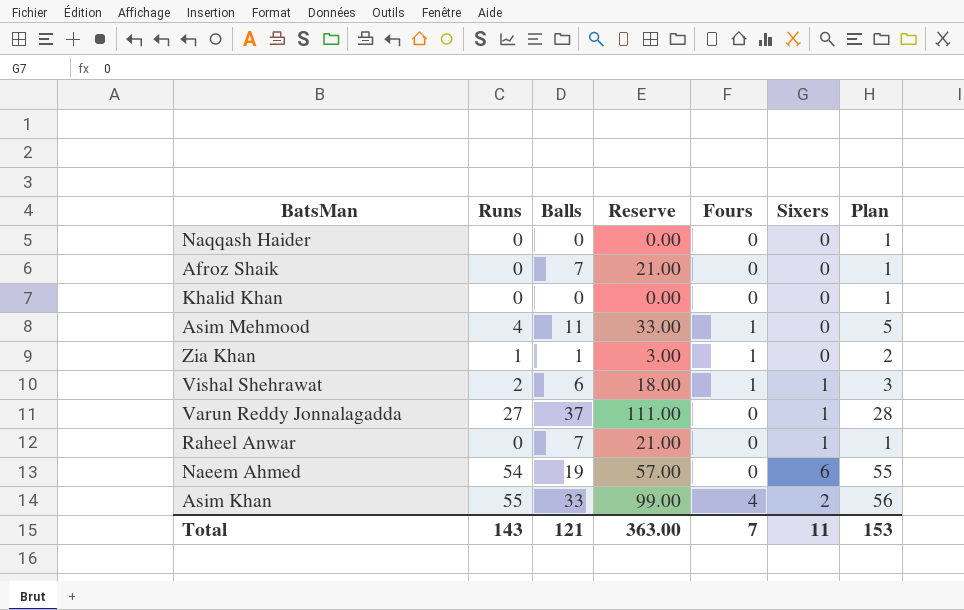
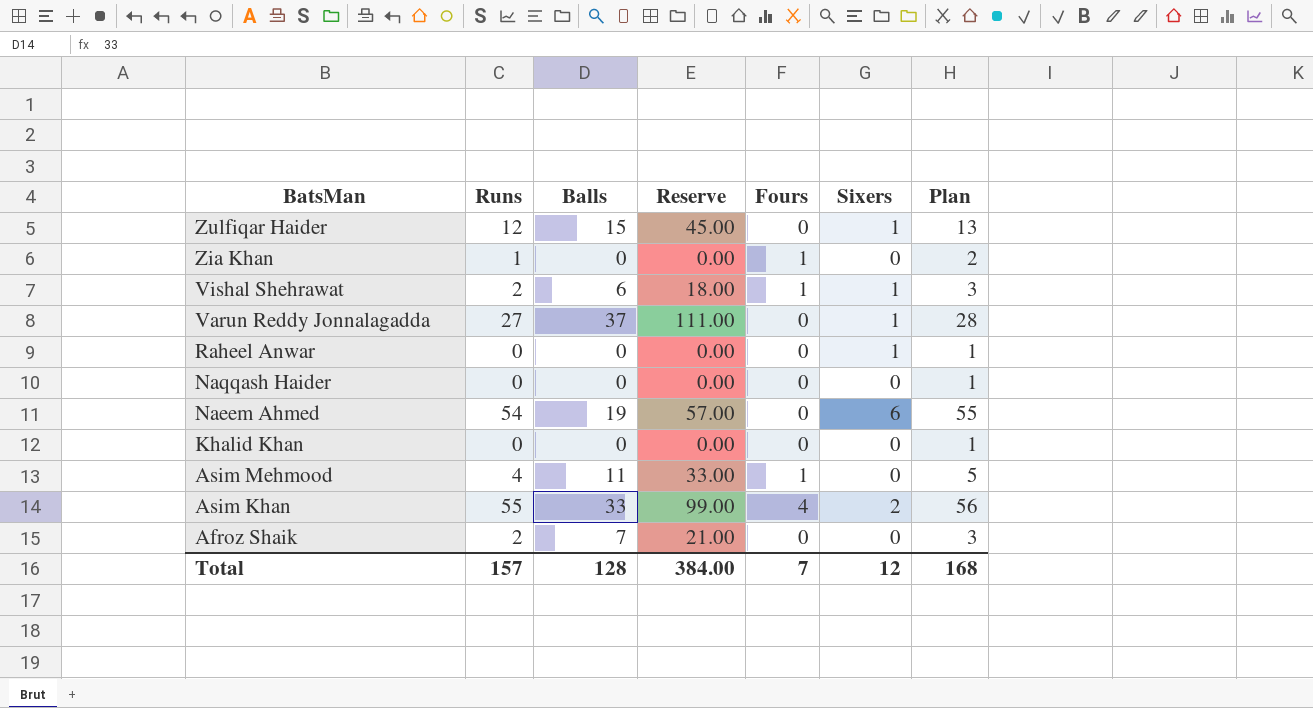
row order: none -> BatsMan descending
row Zulfiqar Haider: none -> 12 | 15 | 45.00 | 0 | 1 | 13
Zia Khan | Balls: 1 -> 0
Zia Khan | Reserve: 3.00 -> 0.00
Raheel Anwar | Balls: 7 -> 0
Raheel Anwar | Reserve: 21.00 -> 0.00
Afroz Shaik | Runs: 0 -> 2
Afroz Shaik | Plan: 1 -> 3
Total | Runs: 143 -> 157
Total | Balls: 121 -> 128
Total | Reserve: 363.00 -> 384.00
Total | Sixers: 11 -> 12
Total | Plan: 153 -> 168

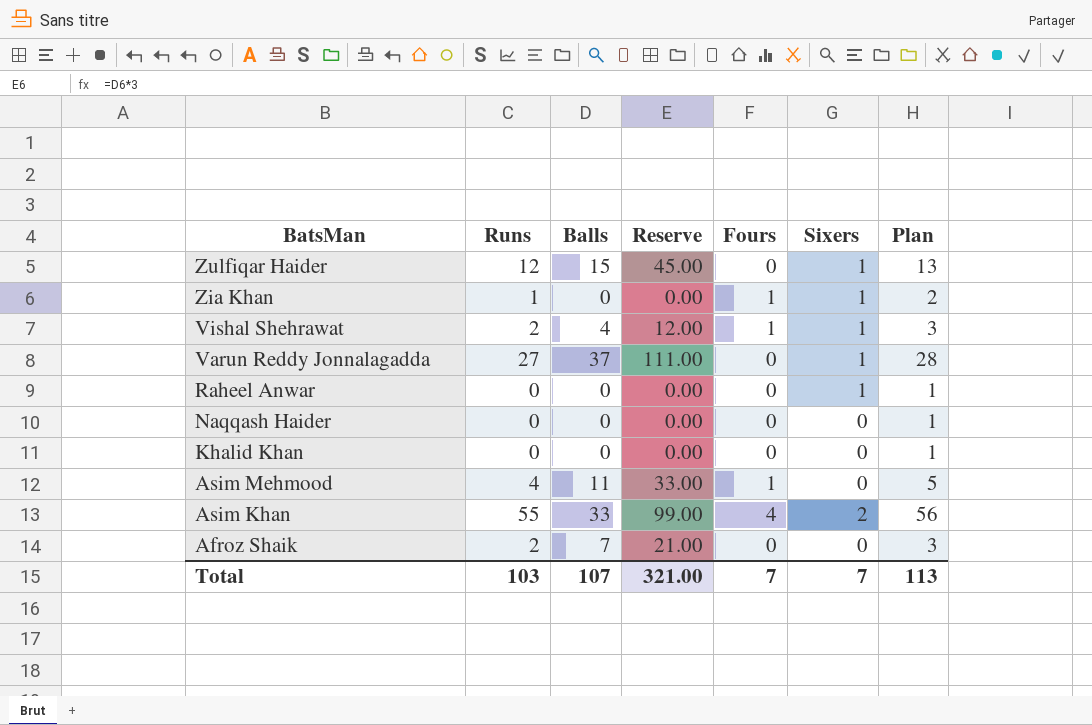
row Naeem Ahmed: 54 | 19 | 57.00 | 0 | 6 | 55 -> none
Zia Khan | Sixers: 0 -> 1
Vishal Shehrawat | Balls: 6 -> 4
Vishal Shehrawat | Reserve: 18.00 -> 12.00
Total | Runs: 157 -> 103
Total | Balls: 128 -> 107
Total | Reserve: 384.00 -> 321.00
Total | Sixers: 12 -> 7
Total | Plan: 168 -> 113

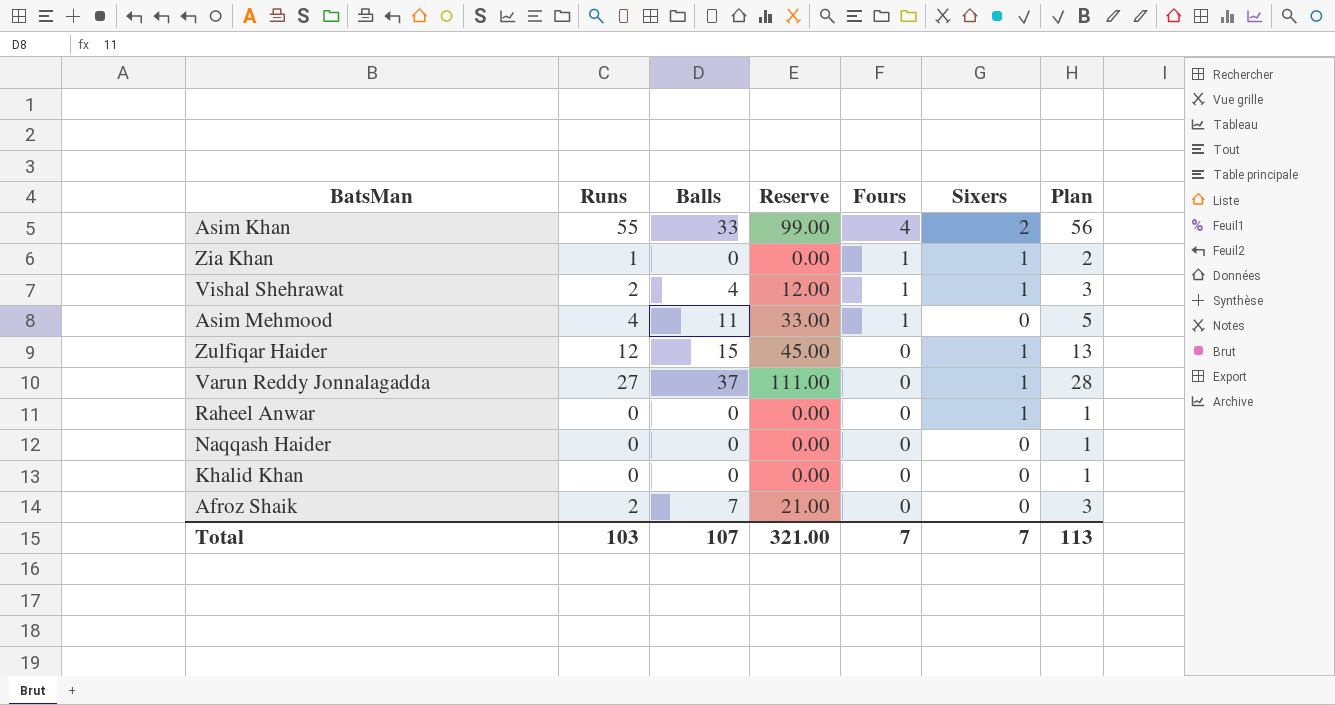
row order: BatsMan descending -> Fours descending

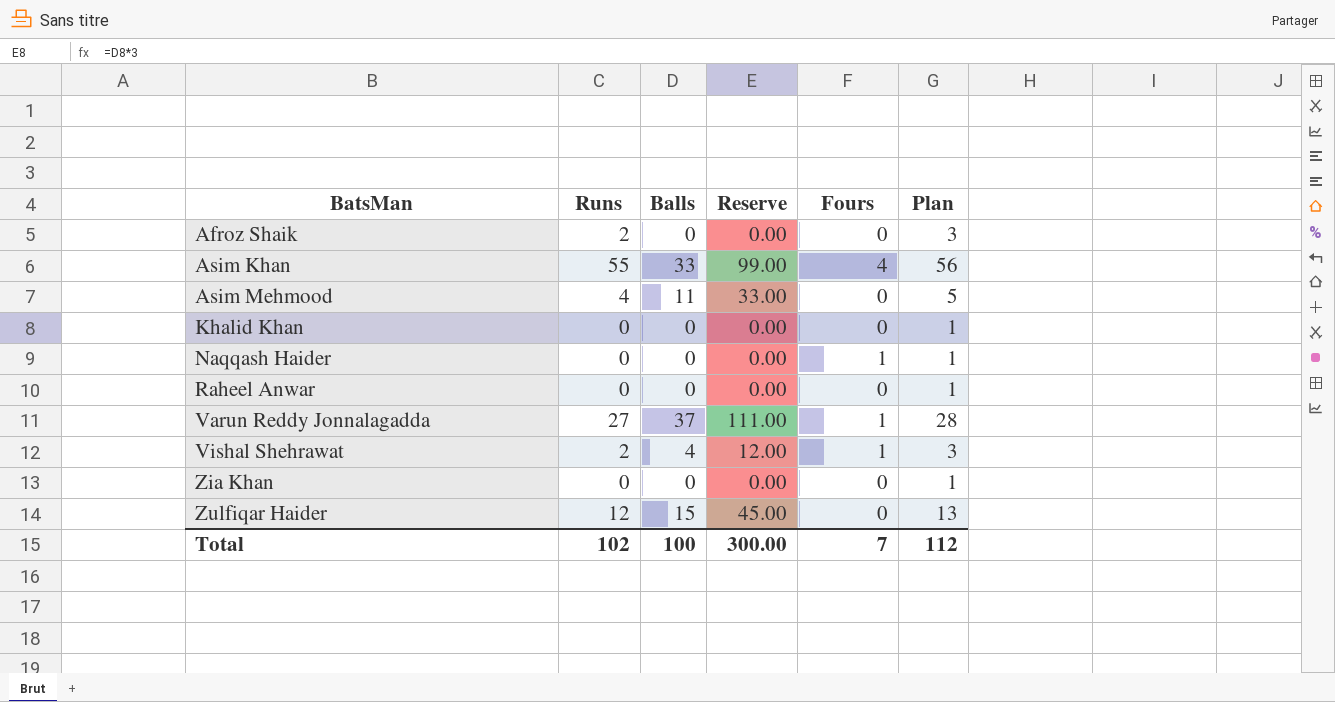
row order: Fours descending -> BatsMan ascending
column Sixers | position: 6 -> none
Afroz Shaik | Balls: 7 -> 0
Afroz Shaik | Reserve: 21.00 -> 0.00
Asim Mehmood | Fours: 1 -> 0
Naqqash Haider | Fours: 0 -> 1
Varun Reddy Jonnalagadda | Fours: 0 -> 1
Zia Khan | Runs: 1 -> 0
Zia Khan | Fours: 1 -> 0
Zia Khan | Plan: 2 -> 1
Total | Runs: 103 -> 102
Total | Balls: 107 -> 100
Total | Reserve: 321.00 -> 300.00
Total | Plan: 113 -> 112

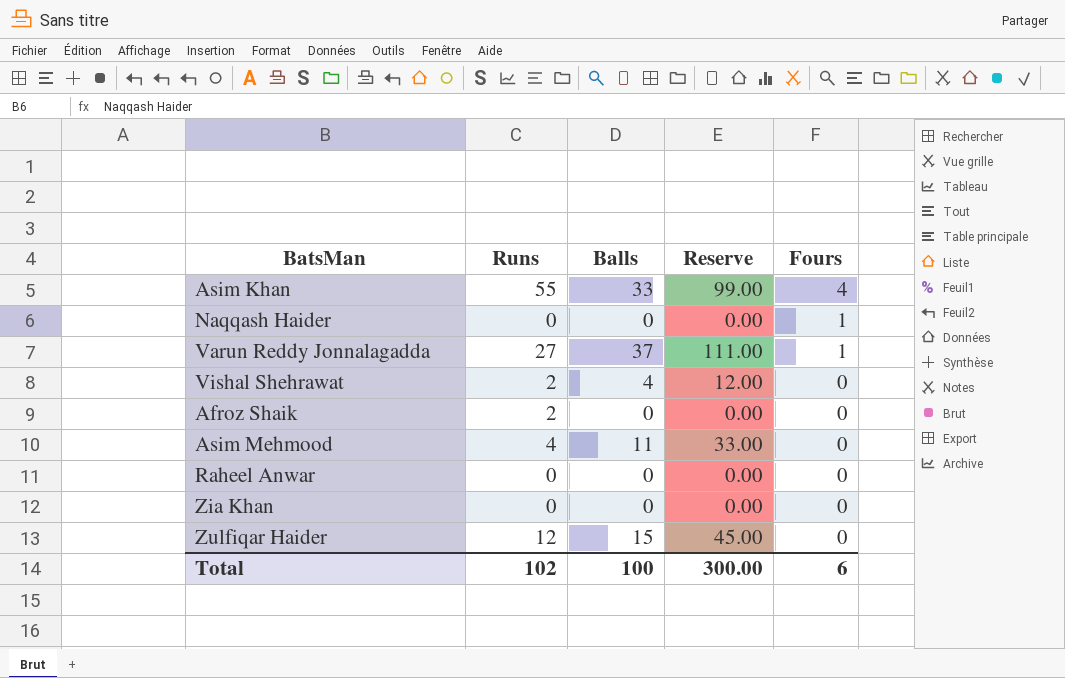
row order: BatsMan ascending -> Fours descending
column Plan | formula: [Runs] + 1 -> none
row Khalid Khan: 0 | 0 | 0.00 | 0 | 1 -> none
Vishal Shehrawat | Fours: 1 -> 0
Total | Fours: 7 -> 6

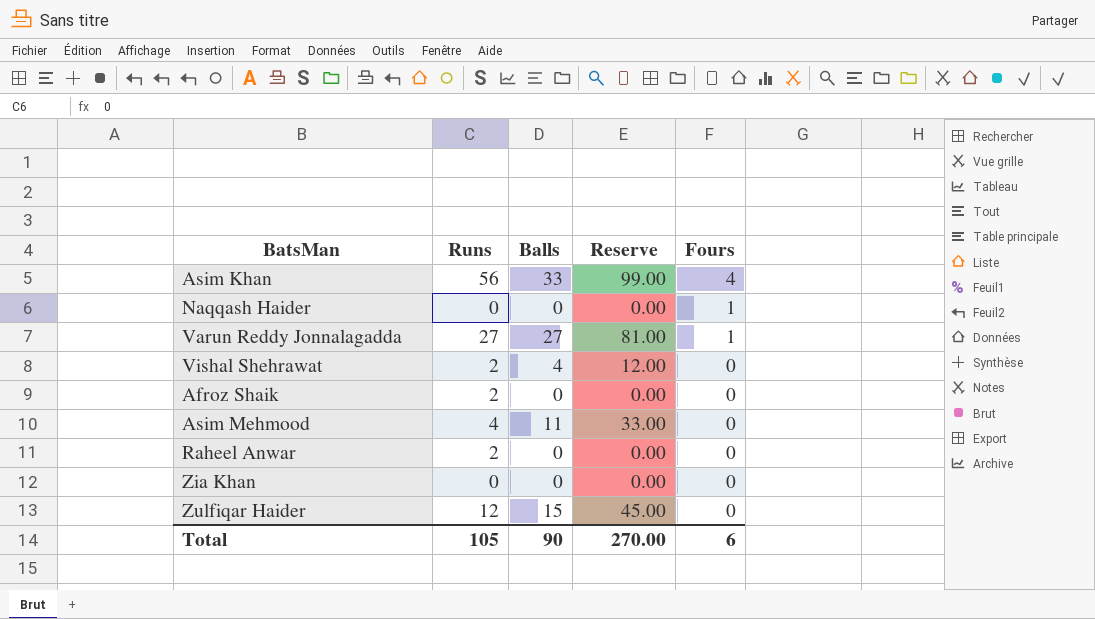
Asim Khan | Runs: 55 -> 56
Varun Reddy Jonnalagadda | Balls: 37 -> 27
Varun Reddy Jonnalagadda | Reserve: 111.00 -> 81.00
Raheel Anwar | Runs: 0 -> 2
Total | Runs: 102 -> 105
Total | Balls: 100 -> 90
Total | Reserve: 300.00 -> 270.00

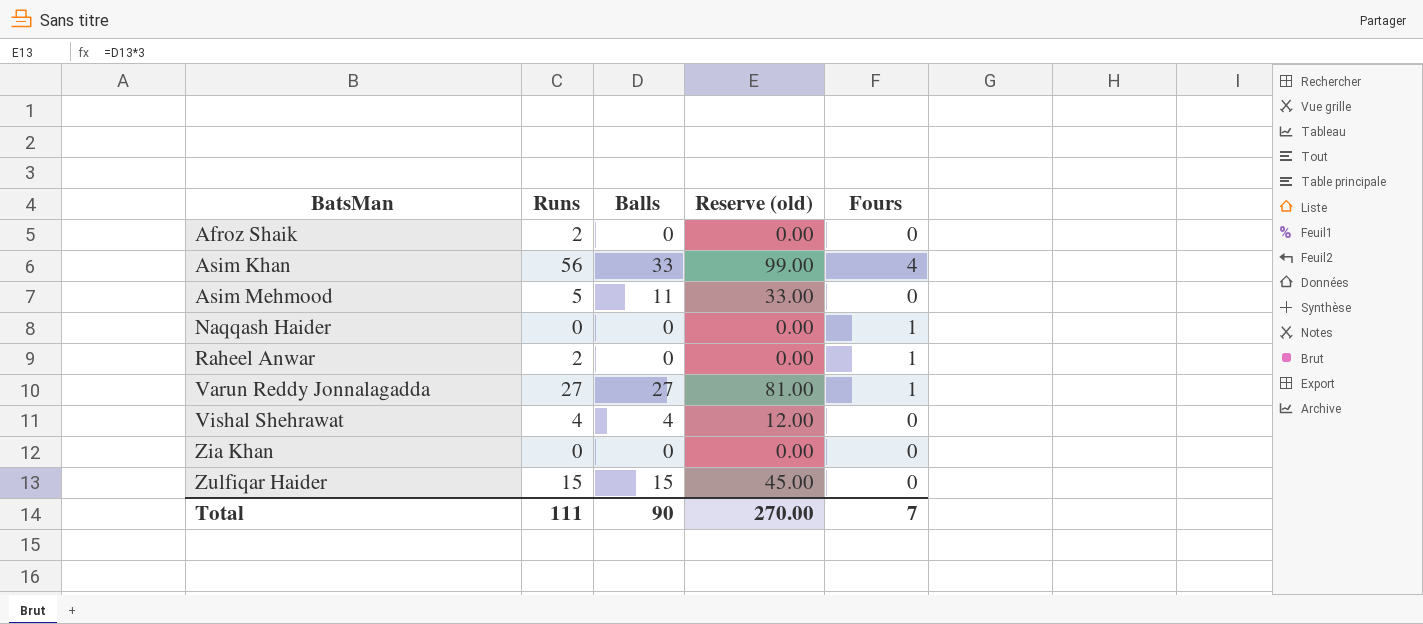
row order: Fours descending -> BatsMan ascending
column name: Reserve -> Reserve (old)
Asim Mehmood | Runs: 4 -> 5
Raheel Anwar | Fours: 0 -> 1
Vishal Shehrawat | Runs: 2 -> 4
Zulfiqar Haider | Runs: 12 -> 15
Total | Runs: 105 -> 111
Total | Fours: 6 -> 7

